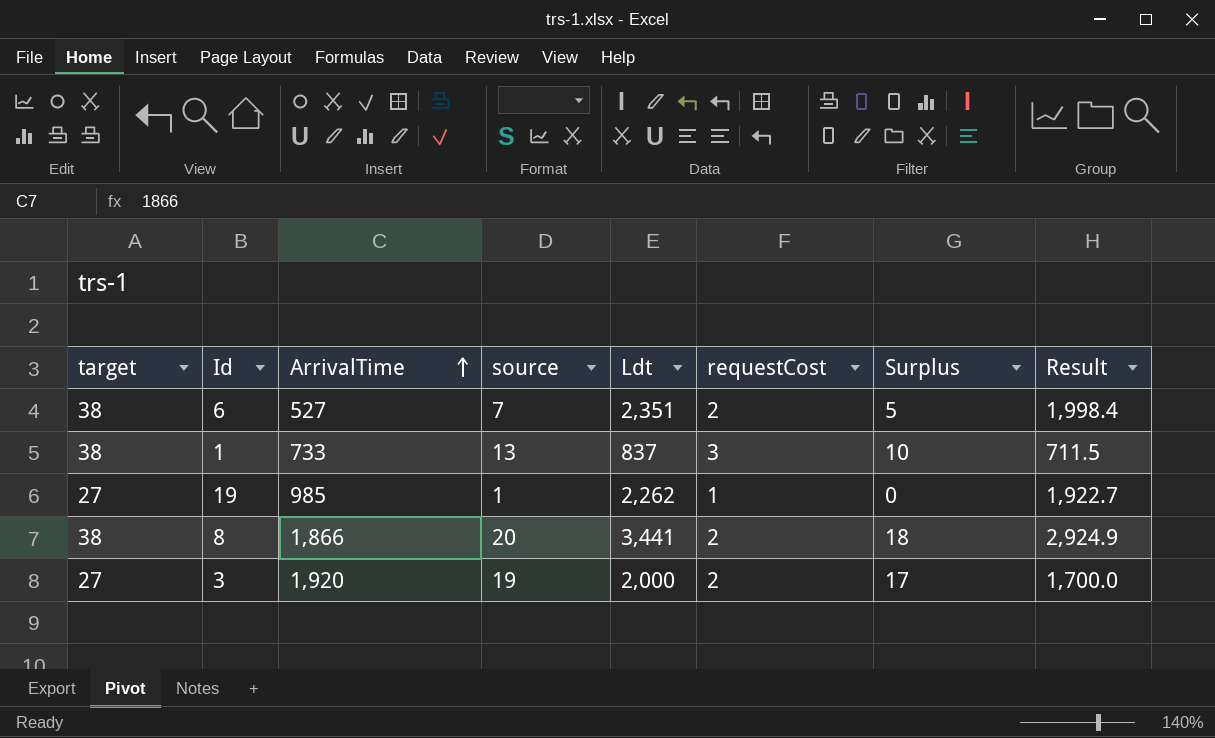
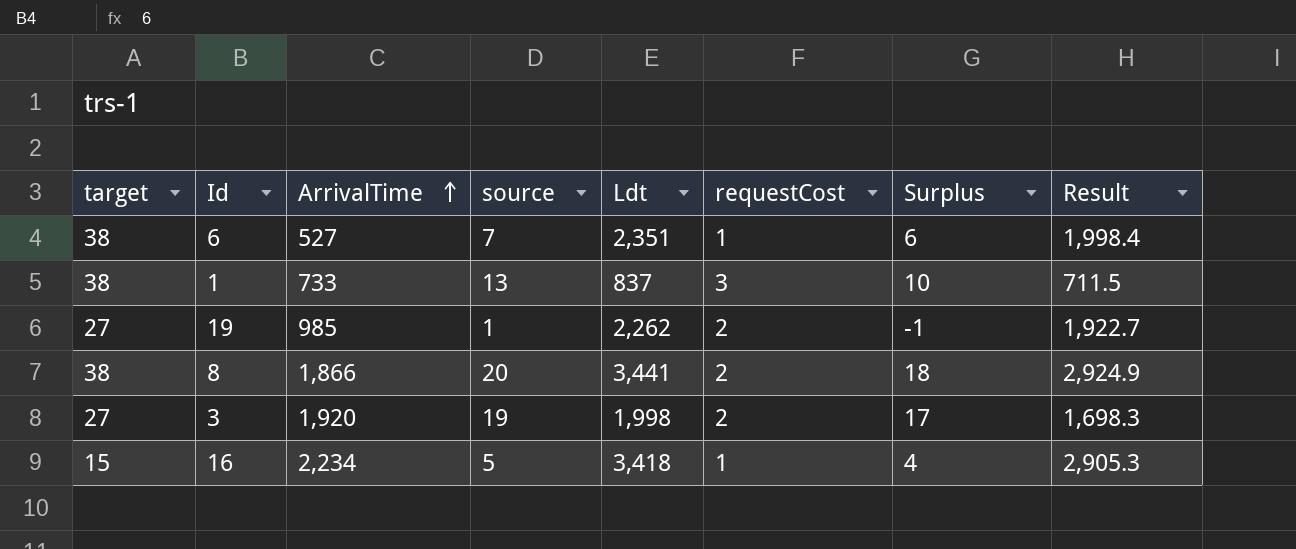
6 | requestCost: 2 -> 1
6 | Surplus: 5 -> 6
19 | requestCost: 1 -> 2
19 | Surplus: 0 -> -1
3 | Ldt: 2,000 -> 1,998
3 | Result: 1,700.0 -> 1,698.3
row 16: none -> 15 | 2,234 | 5 | 3,418 | 1 | 4 | 2,905.3

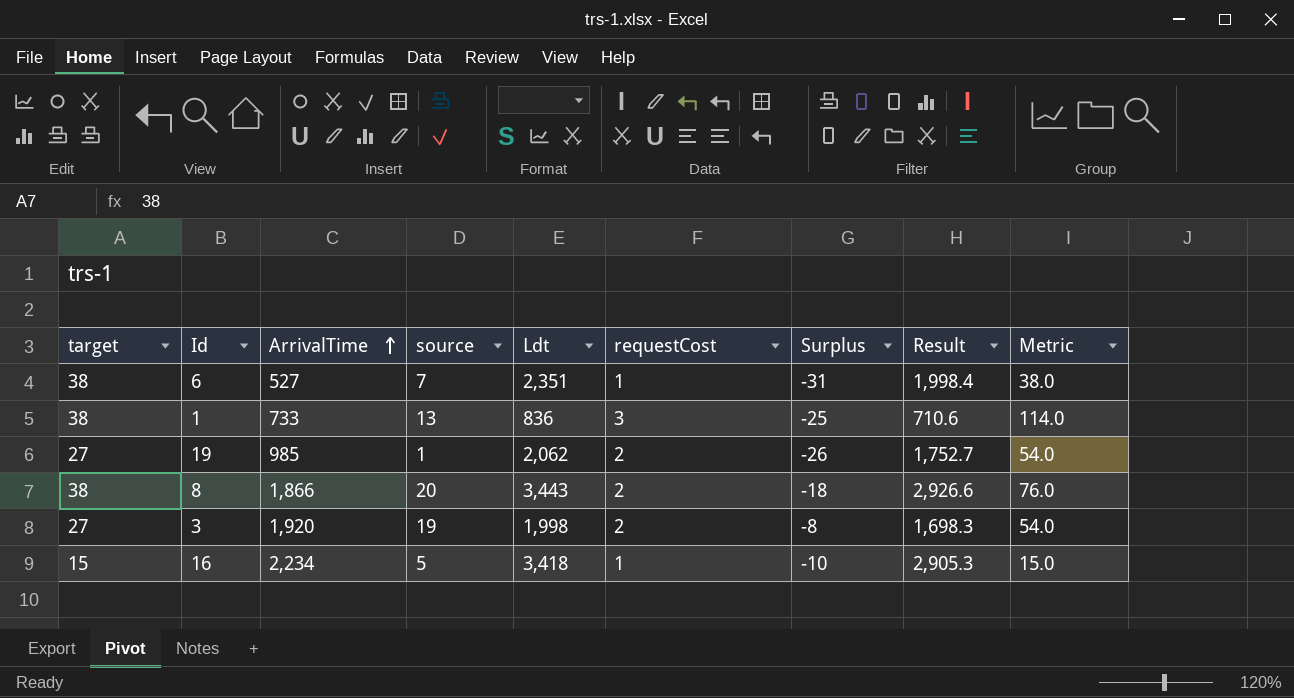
column Surplus | formula: [source] - [requestCost] -> [source] - [target]
column Metric | formula: none -> [target] * [requestCost]
1 | Ldt: 837 -> 836
1 | Result: 711.5 -> 710.6
19 | Ldt: 2,262 -> 2,062
19 | Result: 1,922.7 -> 1,752.7
8 | Ldt: 3,441 -> 3,443
8 | Result: 2,924.9 -> 2,926.6

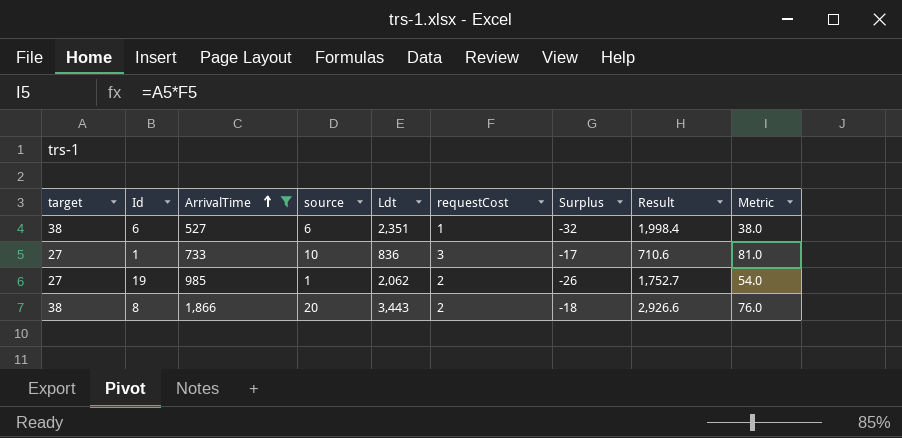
filter: none -> ArrivalTime <= 1,866
6 | source: 7 -> 6
6 | Surplus: -31 -> -32
1 | target: 38 -> 27
1 | source: 13 -> 10
1 | Surplus: -25 -> -17
1 | Metric: 114.0 -> 81.0

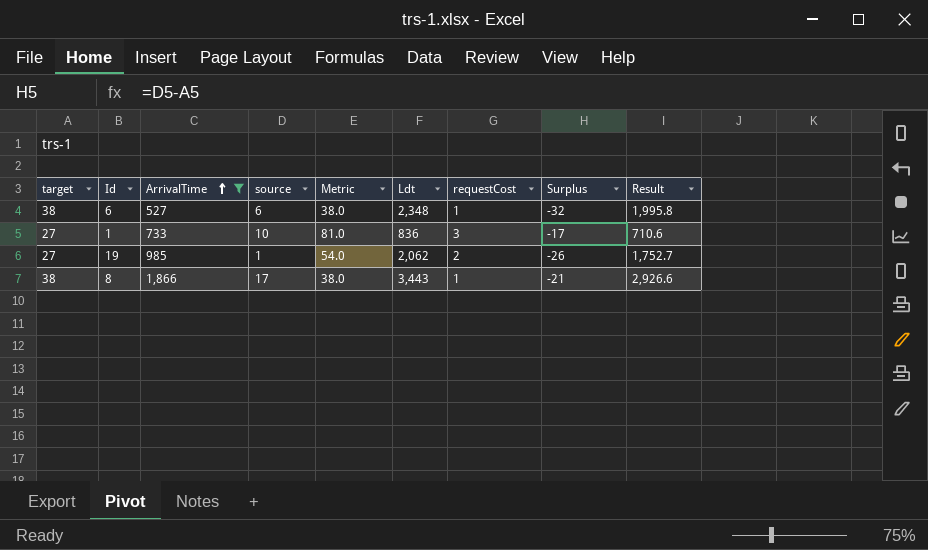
column Metric | position: 9 -> 5
6 | Ldt: 2,351 -> 2,348
6 | Result: 1,998.4 -> 1,995.8
8 | source: 20 -> 17
8 | Metric: 76.0 -> 38.0
8 | requestCost: 2 -> 1
8 | Surplus: -18 -> -21

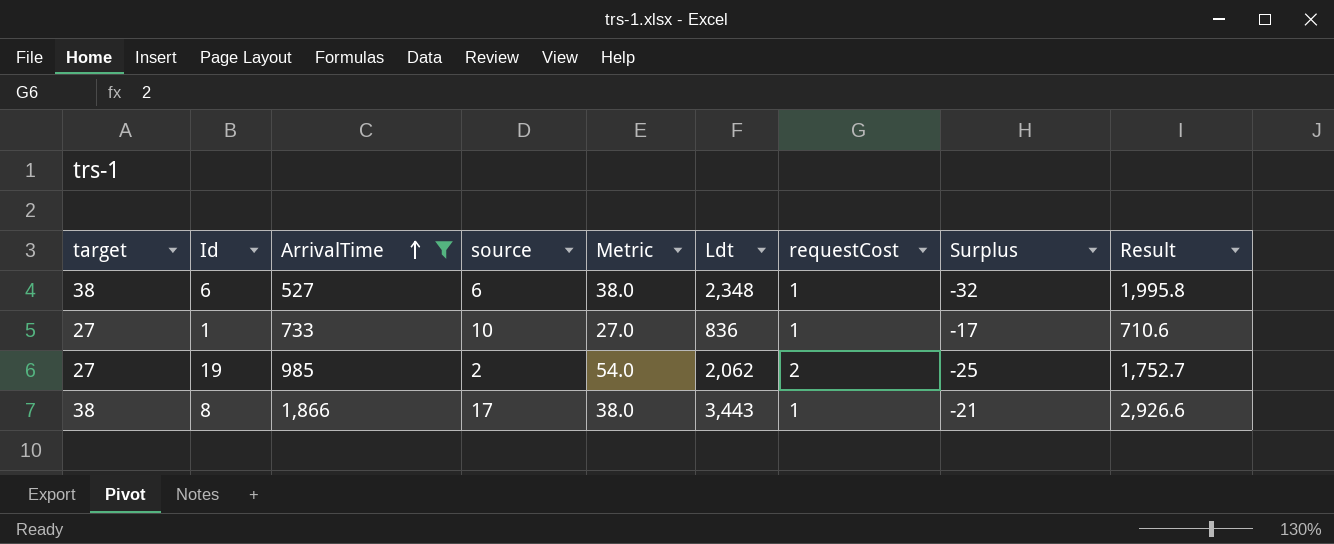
1 | Metric: 81.0 -> 27.0
1 | requestCost: 3 -> 1
19 | source: 1 -> 2
19 | Surplus: -26 -> -25

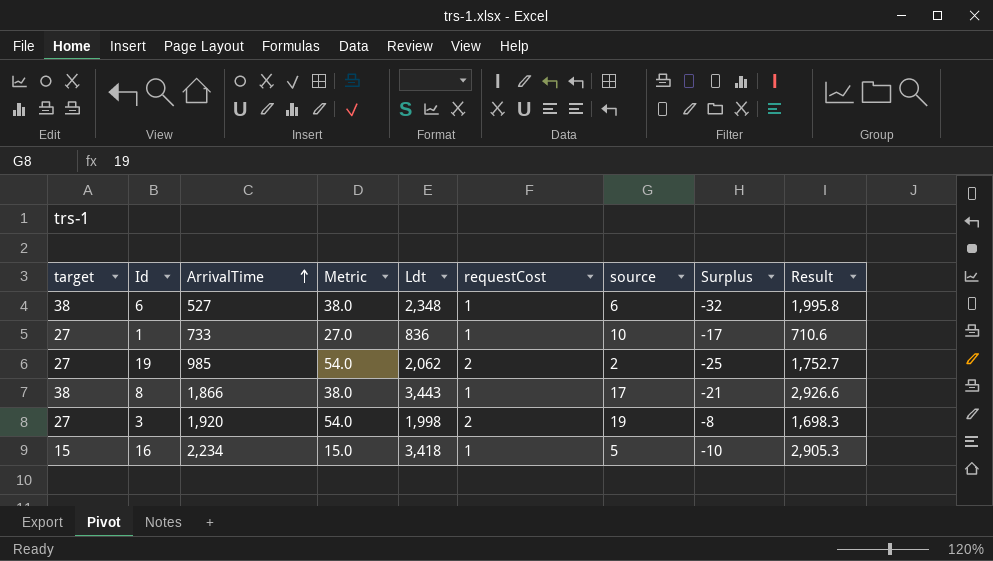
filter: ArrivalTime <= 1,866 -> none
column source | position: 4 -> 7

